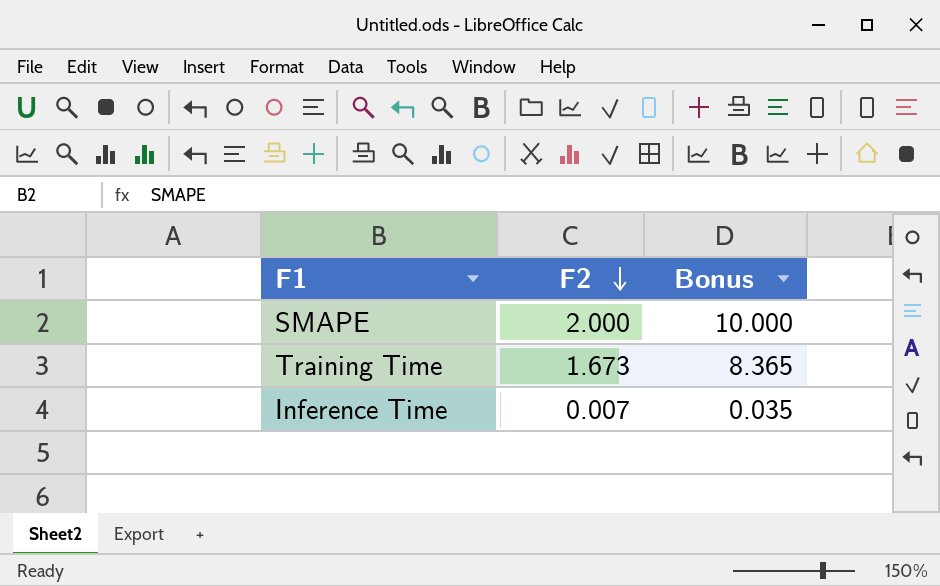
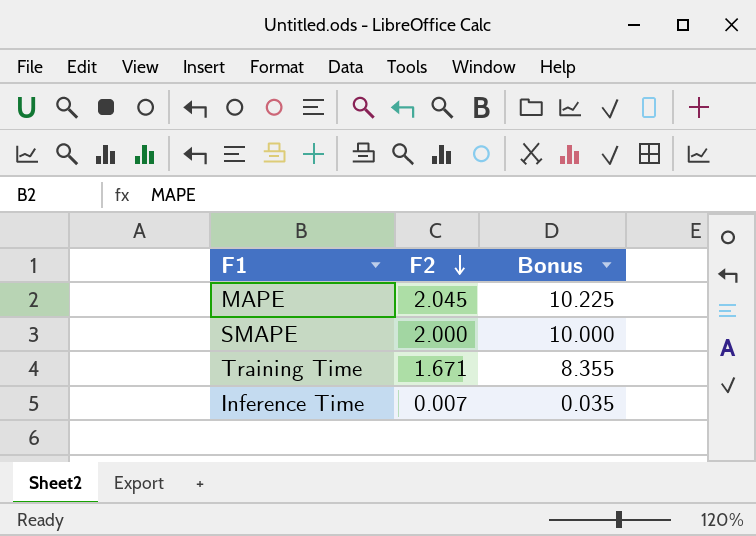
row MAPE: none -> 2.045 | 10.225
Training Time | F2: 1.673 -> 1.671
Training Time | Bonus: 8.365 -> 8.355

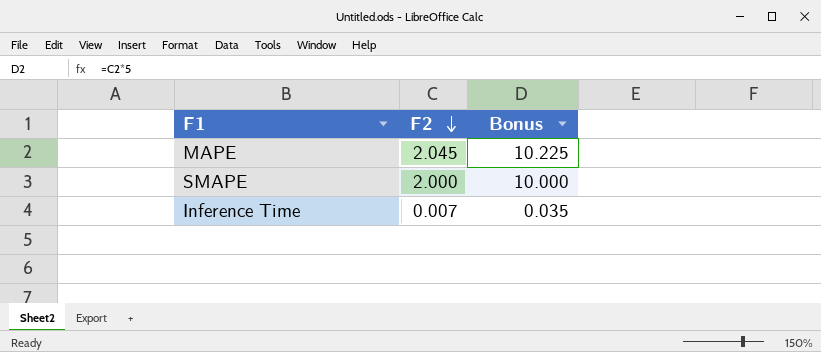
row Training Time: 1.671 | 8.355 -> none

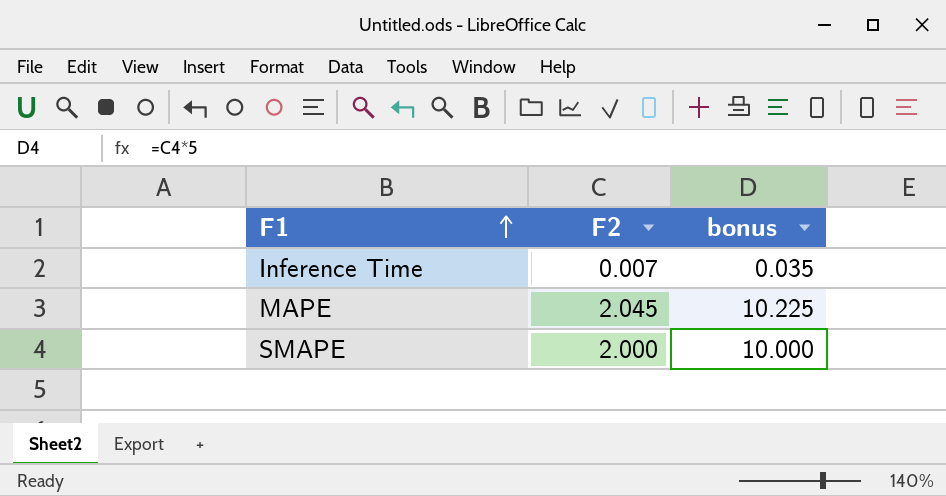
row order: F2 descending -> F1 ascending
column name: Bonus -> bonus

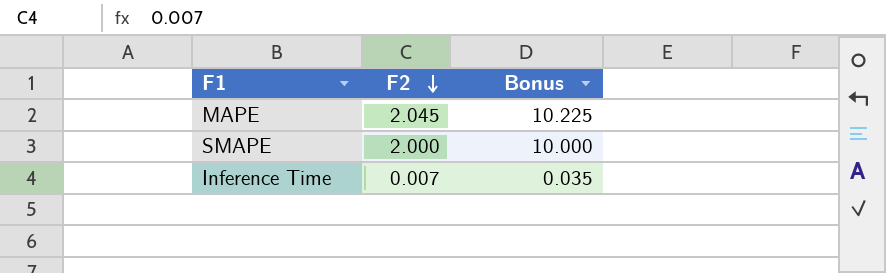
row order: F1 ascending -> F2 descending
column name: bonus -> Bonus

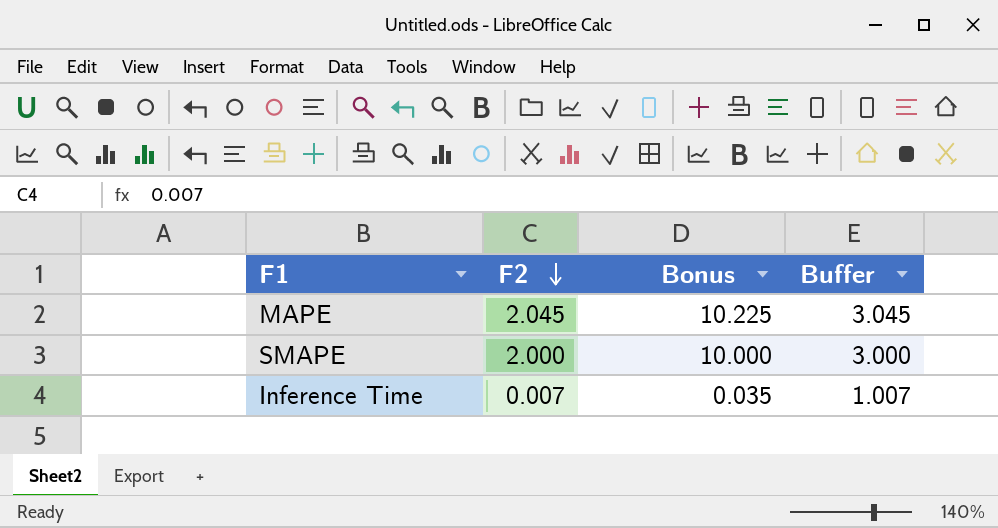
column Buffer | formula: none -> [F2] + 1

